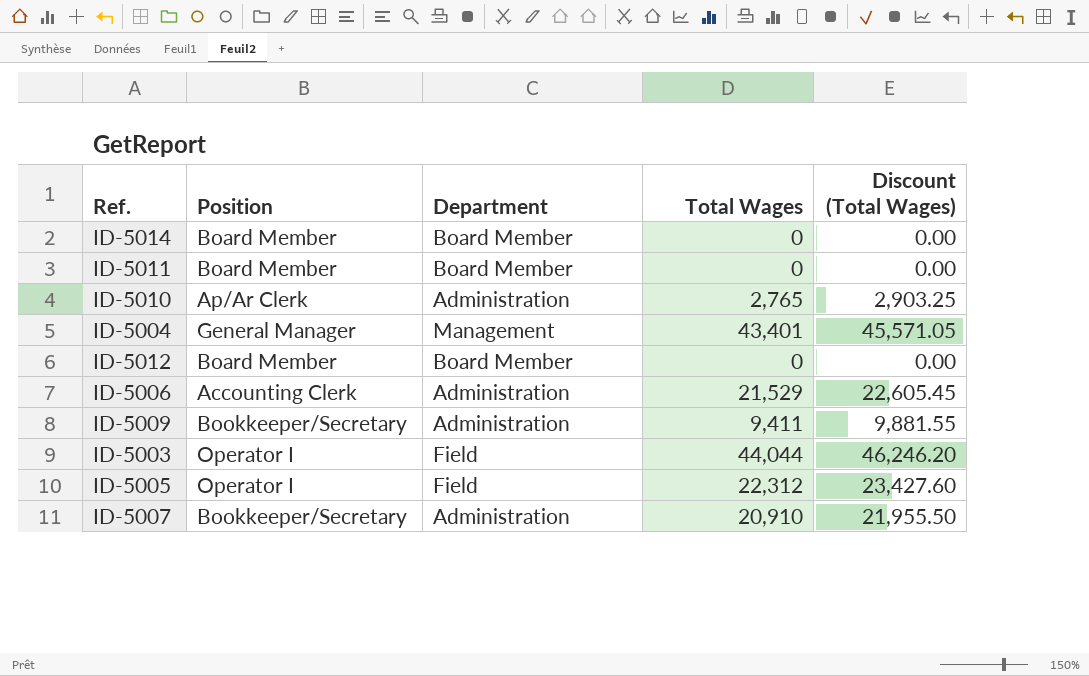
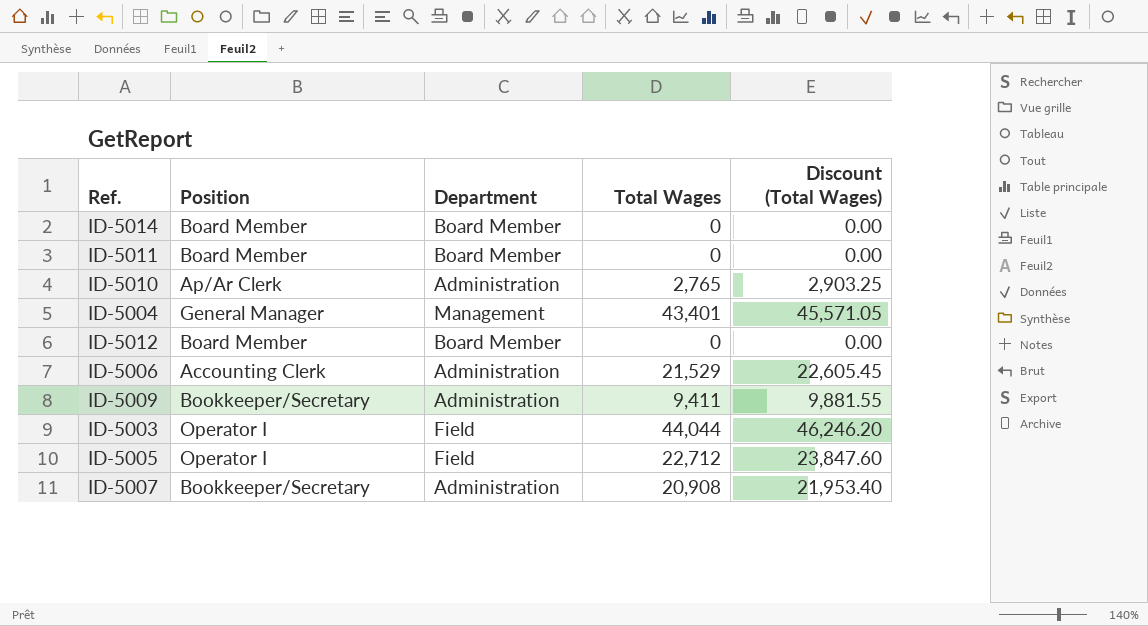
ID-5005 | Total Wages: 22,312 -> 22,712
ID-5005 | Discount (Total Wages): 23,427.60 -> 23,847.60
ID-5007 | Total Wages: 20,910 -> 20,908
ID-5007 | Discount (Total Wages): 21,955.50 -> 21,953.40

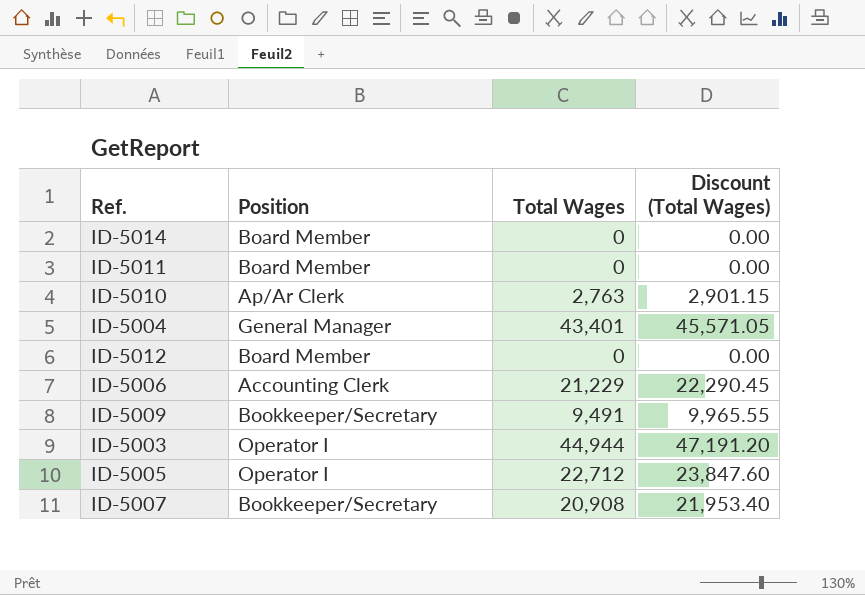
column Department | position: 3 -> none
ID-5010 | Total Wages: 2,765 -> 2,763
ID-5010 | Discount (Total Wages): 2,903.25 -> 2,901.15
ID-5006 | Total Wages: 21,529 -> 21,229
ID-5006 | Discount (Total Wages): 22,605.45 -> 22,290.45
ID-5009 | Total Wages: 9,411 -> 9,491
ID-5009 | Discount (Total Wages): 9,881.55 -> 9,965.55
ID-5003 | Total Wages: 44,044 -> 44,944
ID-5003 | Discount (Total Wages): 46,246.20 -> 47,191.20

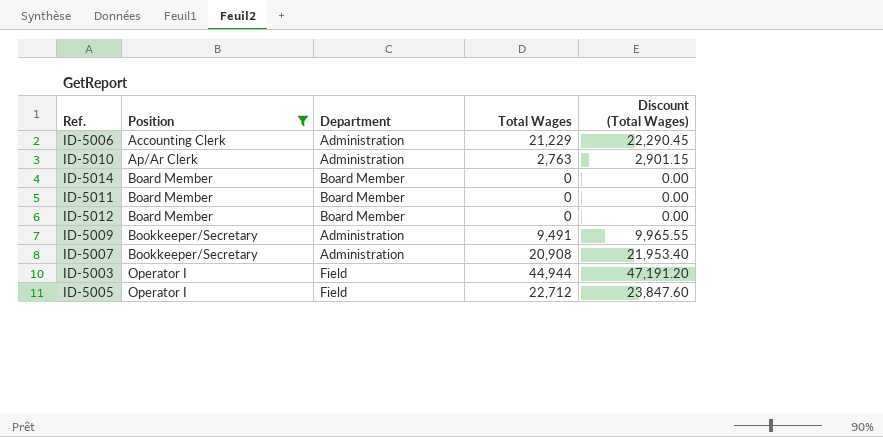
filter: none -> Position != General Manager
row order: none -> Position ascending
column Department | position: none -> 3

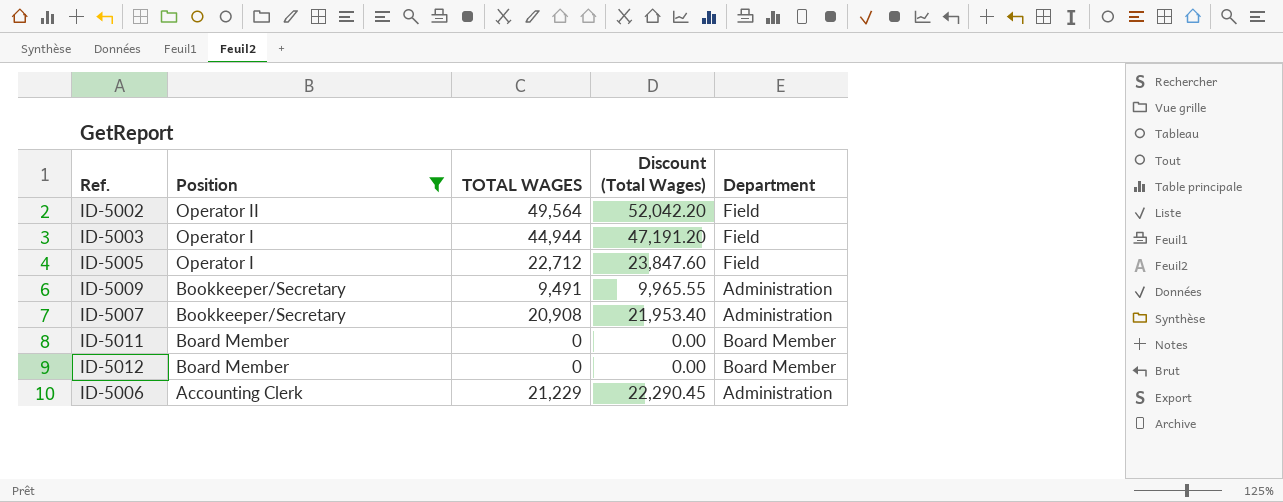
row order: Position ascending -> Position descending
column name: Total Wages -> TOTAL WAGES
column Department | position: 3 -> 5
row ID-5010: Ap/Ar Clerk | Administration | 2,763 | 2,901.15 -> none
row ID-5014: Board Member | Board Member | 0 | 0.00 -> none
row ID-5002: none -> Operator II | 49,564 | 52,042.20 | Field

